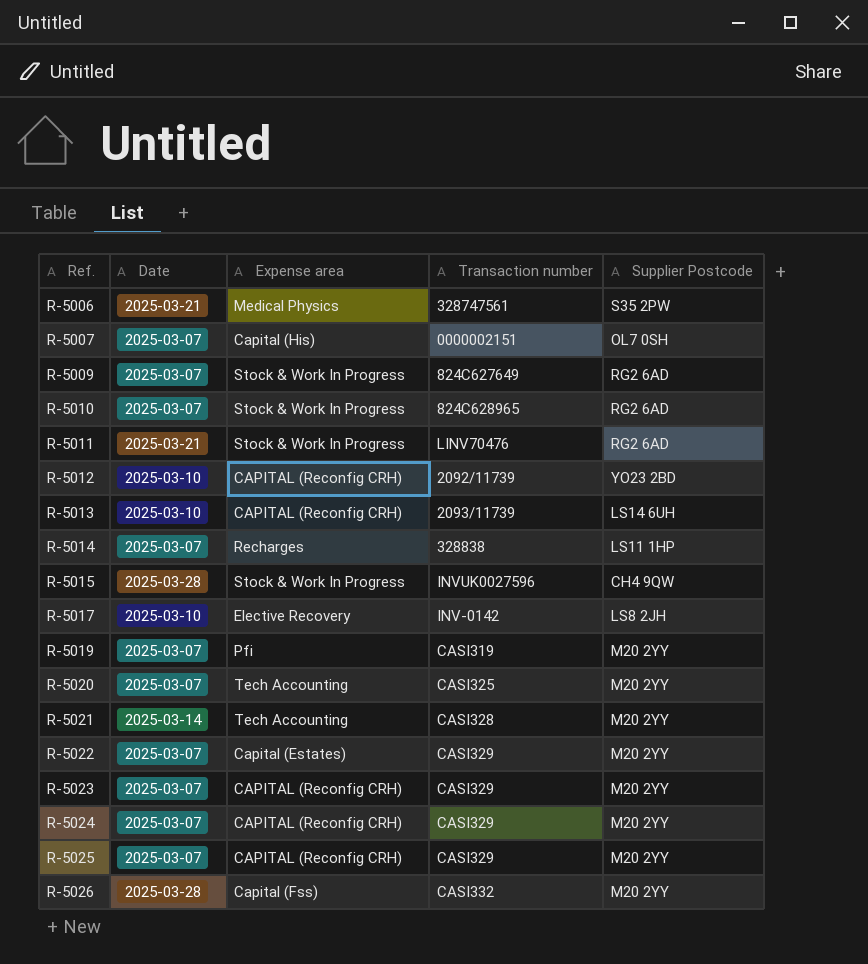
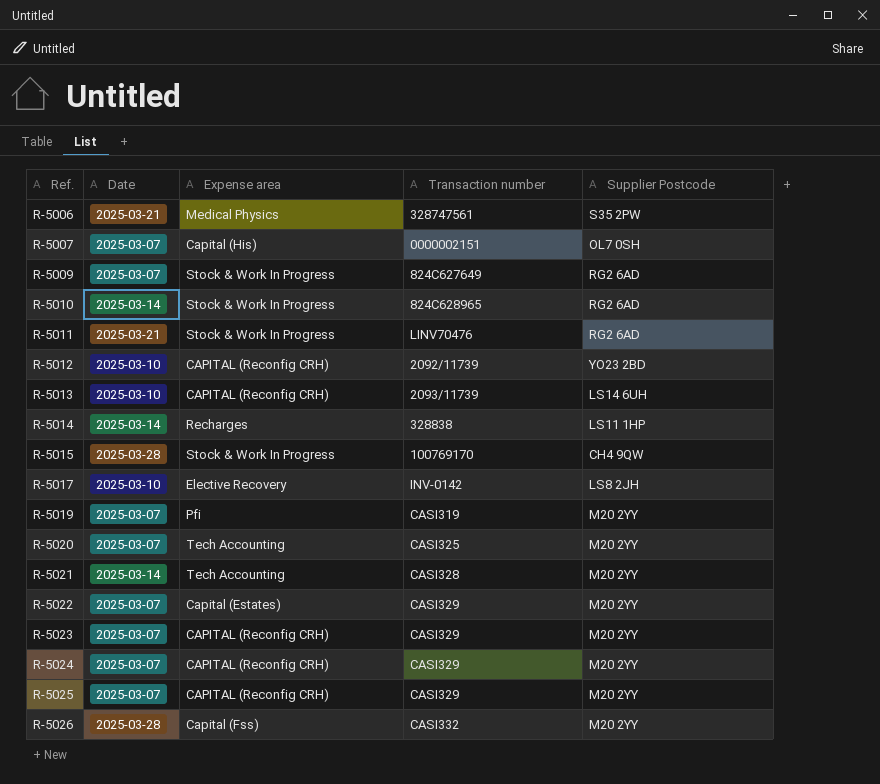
R-5010 | Date: 2025-03-07 -> 2025-03-14
R-5014 | Date: 2025-03-07 -> 2025-03-14
R-5015 | Transaction number: INVUK0027596 -> 100769170

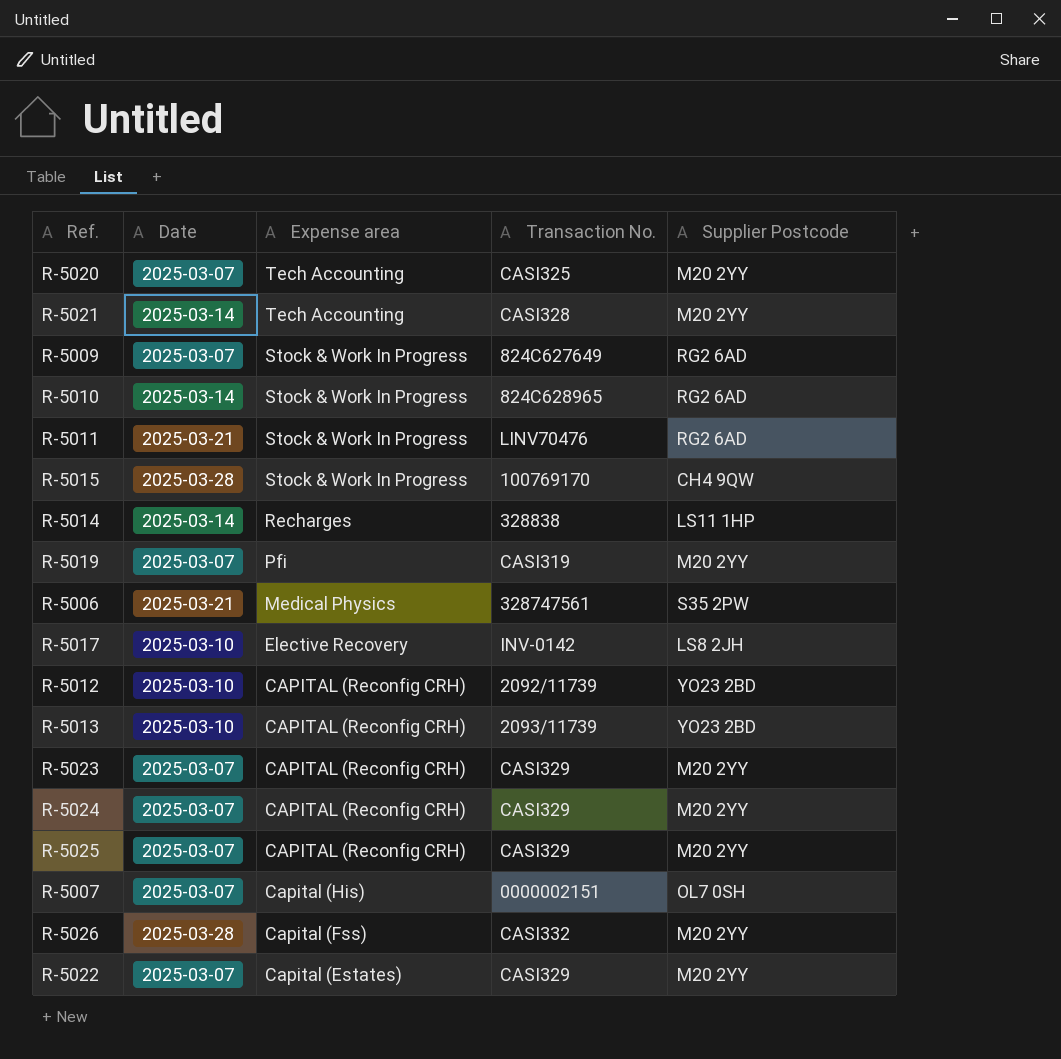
row order: Ref. ascending -> Expense area descending
column name: Transaction number -> Transaction No.
R-5013 | Supplier Postcode: LS14 6UH -> YO23 2BD

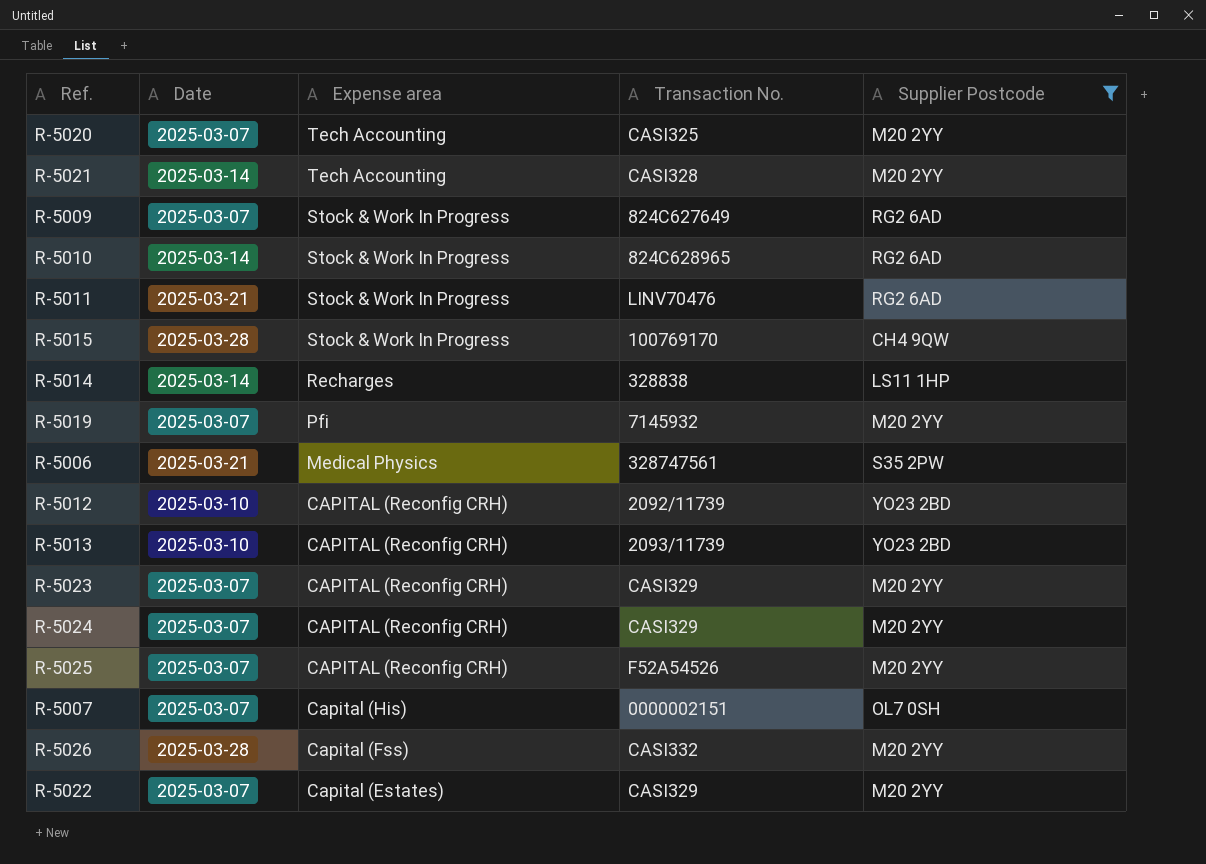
filter: none -> Supplier Postcode != LS8 2JH
R-5019 | Transaction No.: CASI319 -> 7145932
R-5025 | Transaction No.: CASI329 -> F52A54526

